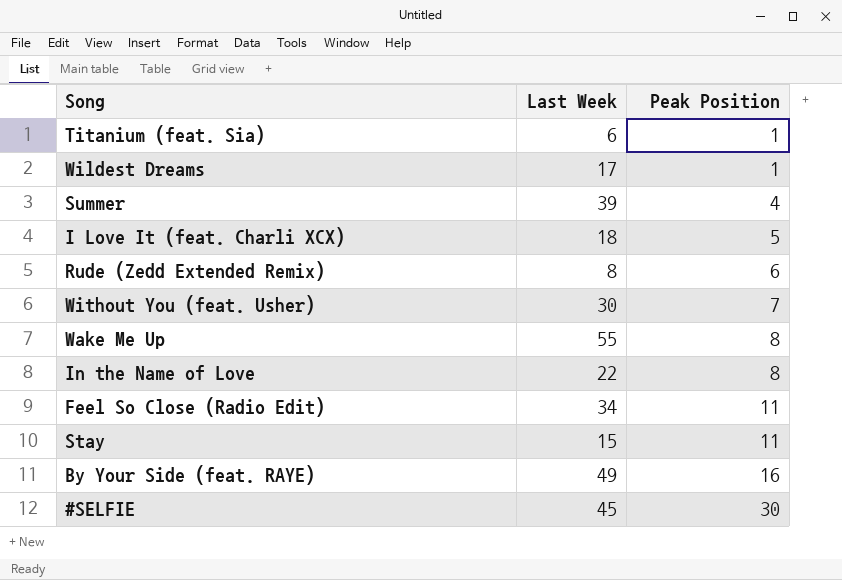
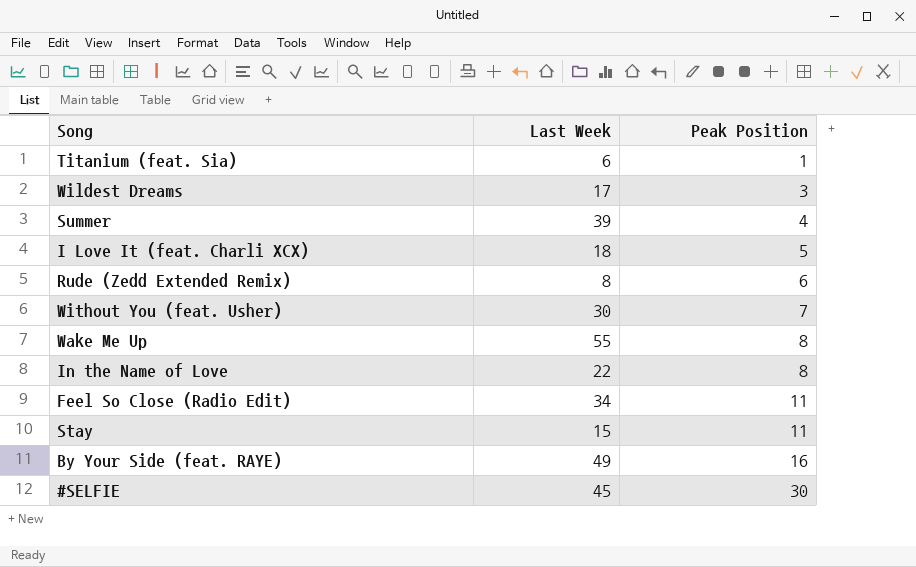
Wildest Dreams | Peak Position: 1 -> 3

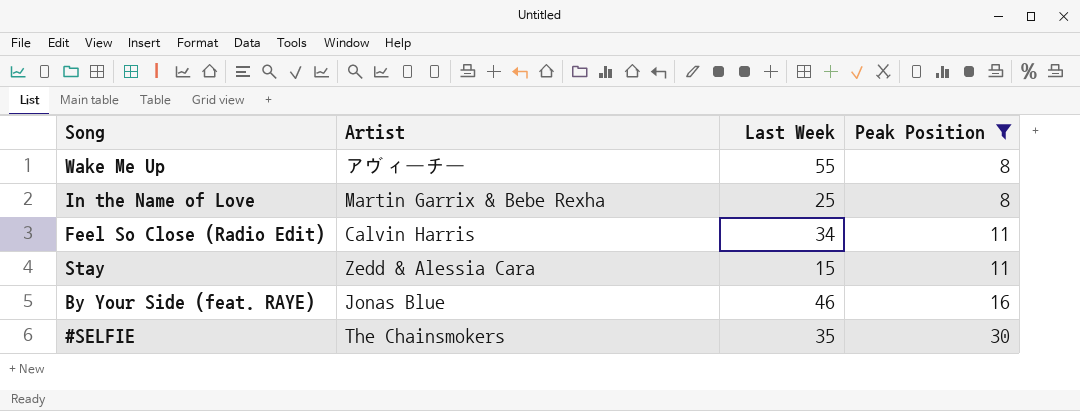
filter: none -> Peak Position >= 8
column Artist | position: none -> 2
In the Name of Love | Last Week: 22 -> 25
By Your Side (feat. RAYE) | Last Week: 49 -> 46
#SELFIE | Last Week: 45 -> 35

